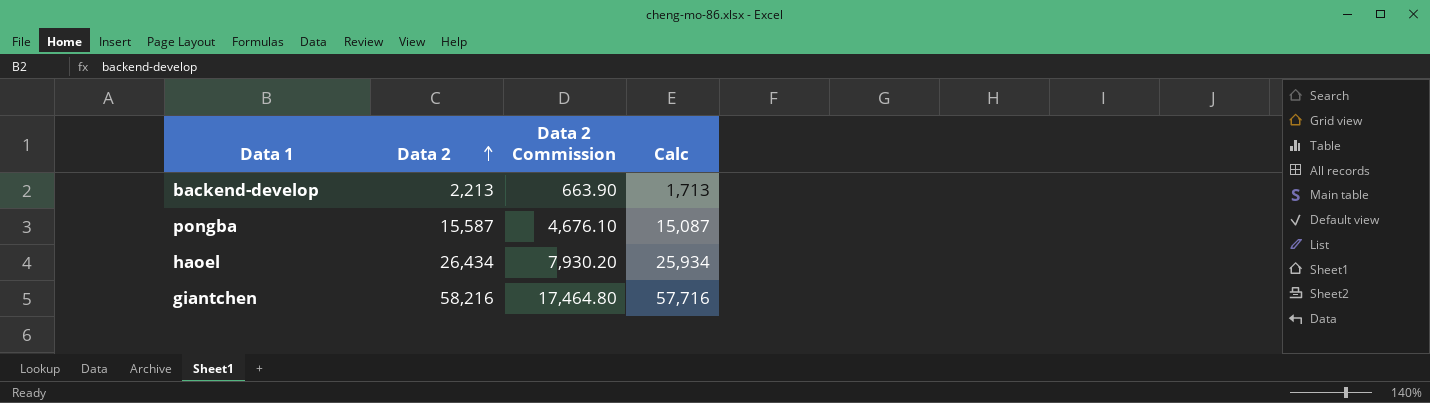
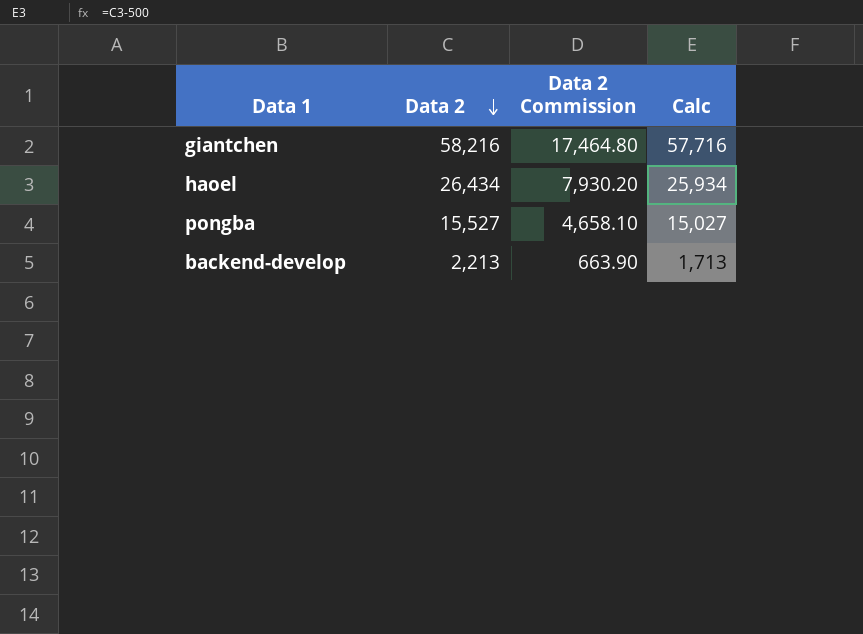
row order: Data 2 ascending -> Data 2 descending
pongba | Data 2: 15,587 -> 15,527
pongba | Data 2 Commission: 4,676.10 -> 4,658.10
pongba | Calc: 15,087 -> 15,027

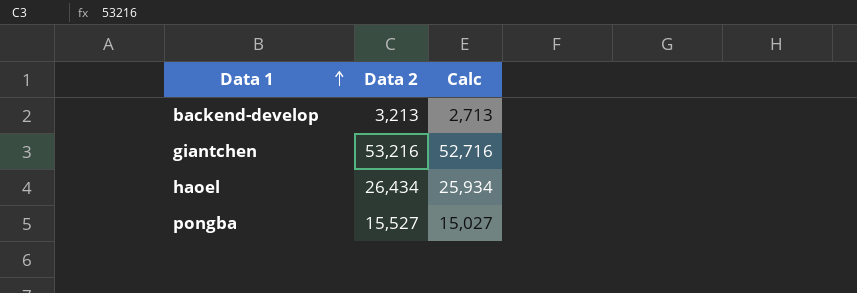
row order: Data 2 descending -> Data 1 ascending
column Data 2 Commission | formula: [Data 2] * 0.3 -> none
backend-develop | Data 2: 2,213 -> 3,213
backend-develop | Calc: 1,713 -> 2,713
giantchen | Data 2: 58,216 -> 53,216
giantchen | Calc: 57,716 -> 52,716

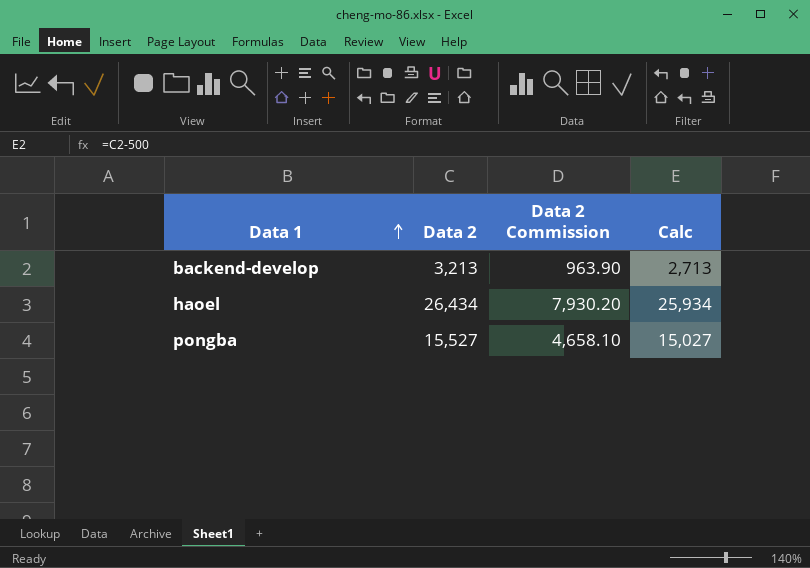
column Data 2 Commission | formula: none -> [Data 2] * 0.3
row giantchen: 53,216 | 52,716 -> none

